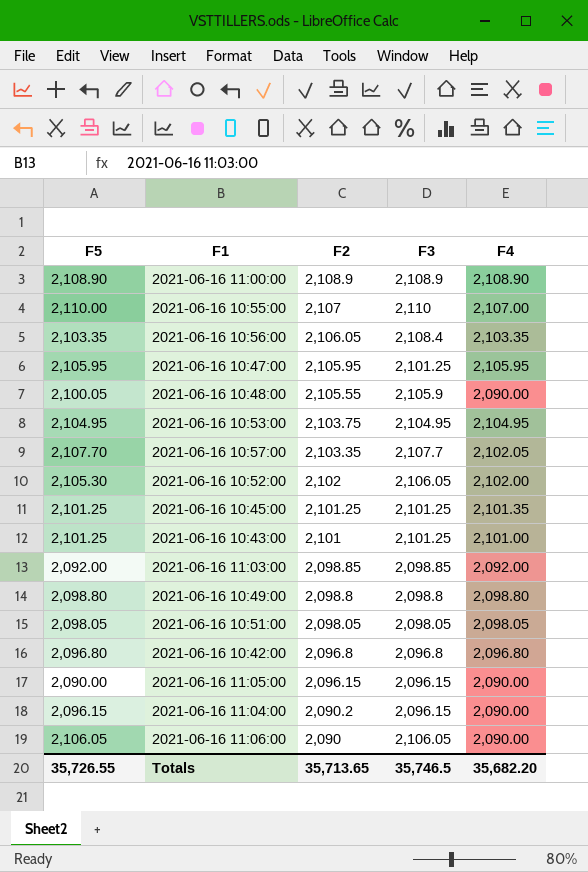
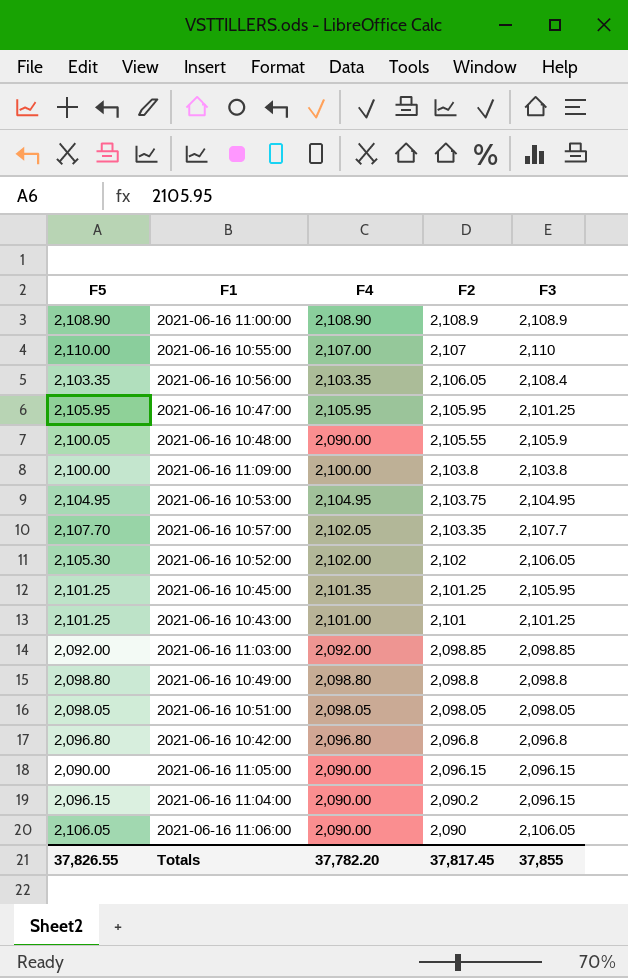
column F4 | position: 5 -> 3
row 2021-06-16 11:09:00: none -> 2,100.00 | 2,100.00 | 2,103.8 | 2,103.8
2021-06-16 10:45:00 | F3: 2,101.25 -> 2,105.95
Totals | F5: 35,726.55 -> 37,826.55
Totals | F4: 35,682.20 -> 37,782.20
Totals | F2: 35,713.65 -> 37,817.45
Totals | F3: 35,746.5 -> 37,855

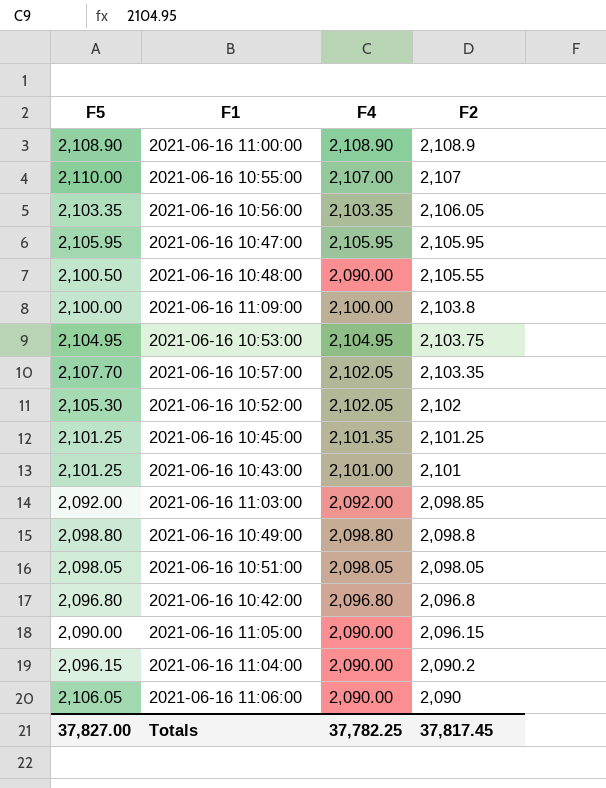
column F3 | position: 5 -> none
2021-06-16 10:48:00 | F5: 2,100.05 -> 2,100.50
2021-06-16 10:52:00 | F4: 2,102.00 -> 2,102.05
Totals | F5: 37,826.55 -> 37,827.00
Totals | F4: 37,782.20 -> 37,782.25

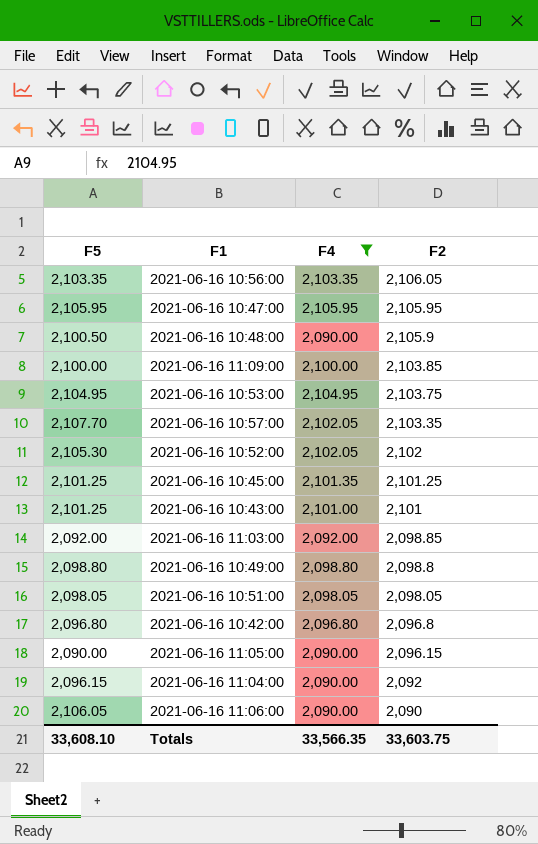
filter: none -> F4 <= 2,105.95
2021-06-16 10:48:00 | F2: 2,105.55 -> 2,105.9
2021-06-16 11:09:00 | F2: 2,103.8 -> 2,103.85
2021-06-16 11:04:00 | F2: 2,090.2 -> 2,092
Totals | F5: 37,827.00 -> 33,608.10
Totals | F4: 37,782.25 -> 33,566.35
Totals | F2: 37,817.45 -> 33,603.75

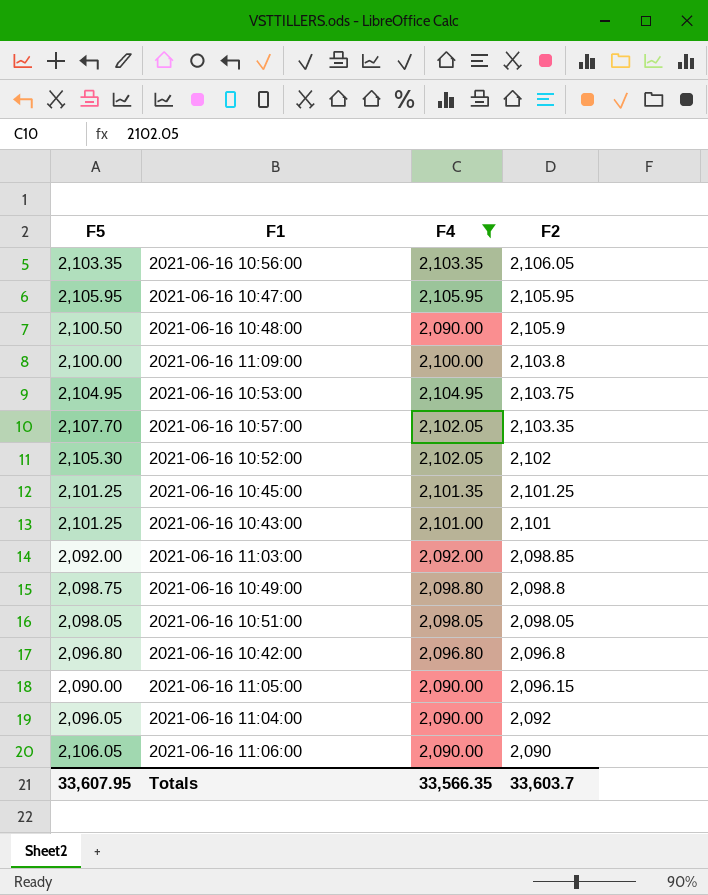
2021-06-16 11:09:00 | F2: 2,103.85 -> 2,103.8
2021-06-16 10:49:00 | F5: 2,098.80 -> 2,098.75
2021-06-16 11:04:00 | F5: 2,096.15 -> 2,096.05
Totals | F5: 33,608.10 -> 33,607.95
Totals | F2: 33,603.75 -> 33,603.7

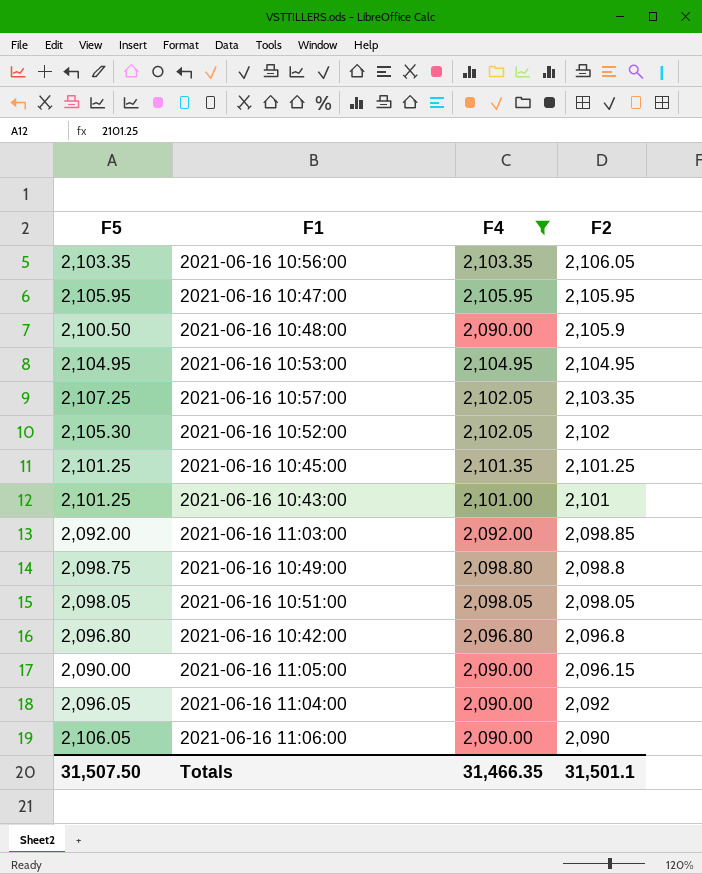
row 2021-06-16 11:09:00: 2,100.00 | 2,100.00 | 2,103.8 -> none
2021-06-16 10:53:00 | F2: 2,103.75 -> 2,104.95
2021-06-16 10:57:00 | F5: 2,107.70 -> 2,107.25
Totals | F5: 33,607.95 -> 31,507.50
Totals | F4: 33,566.35 -> 31,466.35
Totals | F2: 33,603.7 -> 31,501.1

